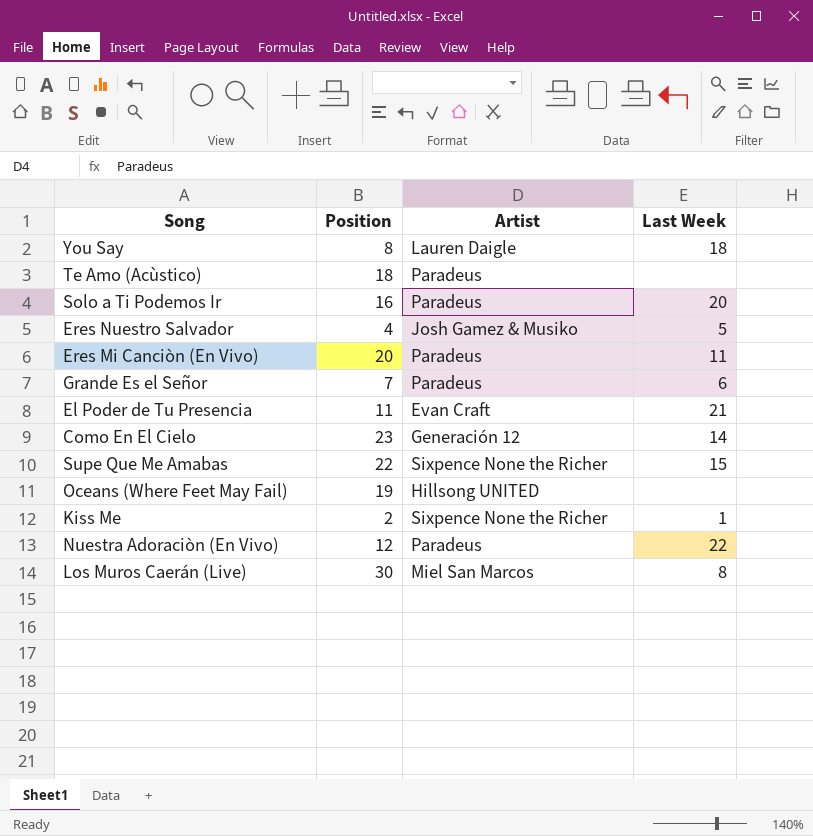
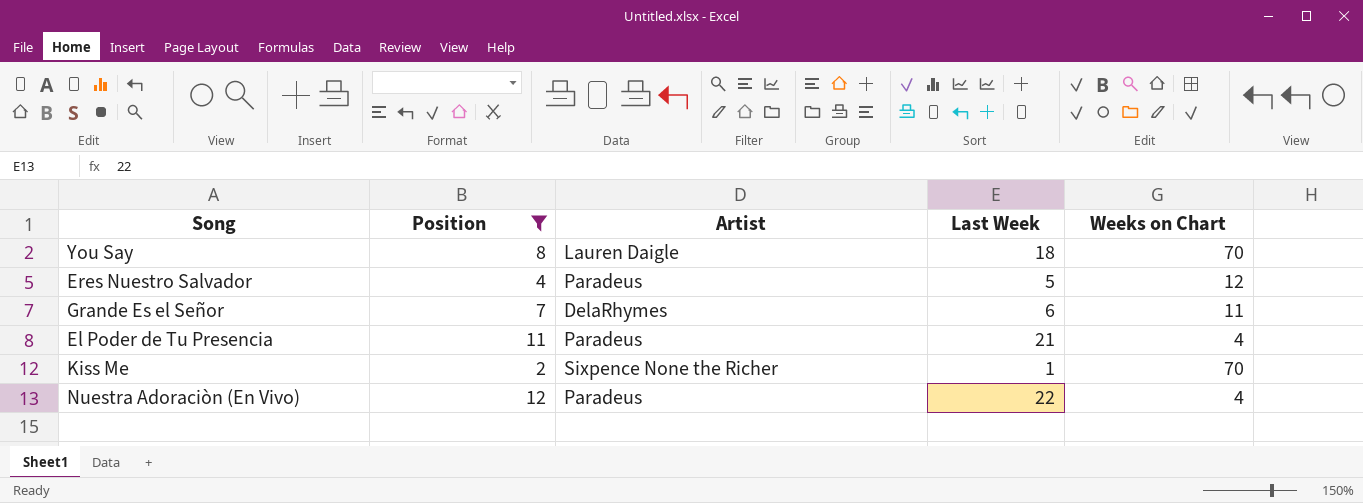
filter: none -> Position <= 12
column Weeks on Chart | position: none -> 5
Eres Nuestro Salvador | Artist: Josh Gamez & Musiko -> Paradeus
Grande Es el Señor | Artist: Paradeus -> DelaRhymes
El Poder de Tu Presencia | Artist: Evan Craft -> Paradeus

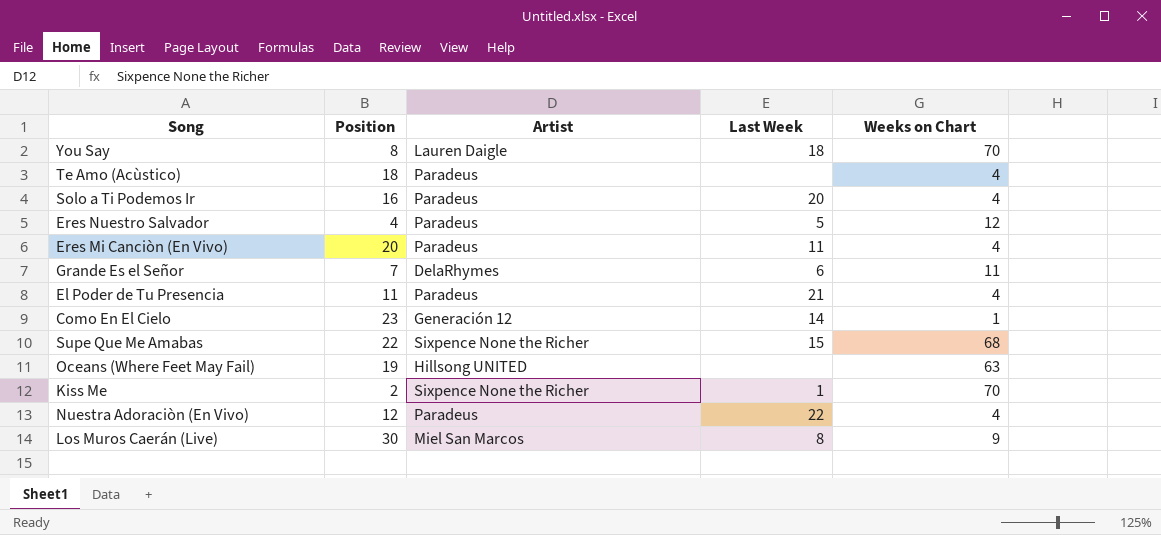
filter: Position <= 12 -> none

